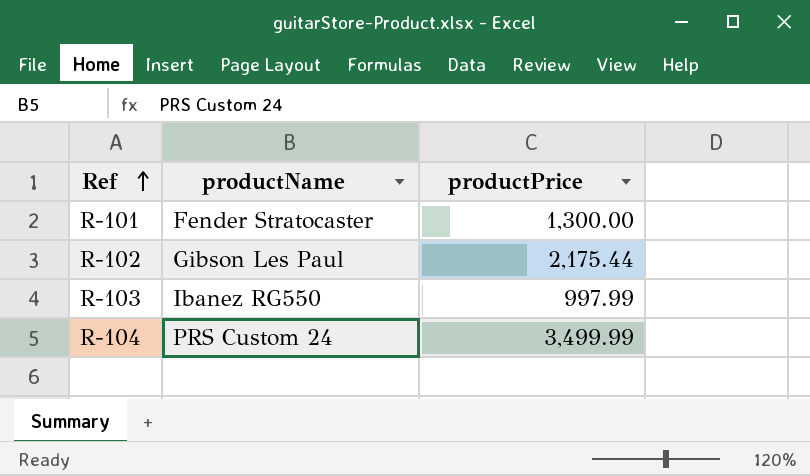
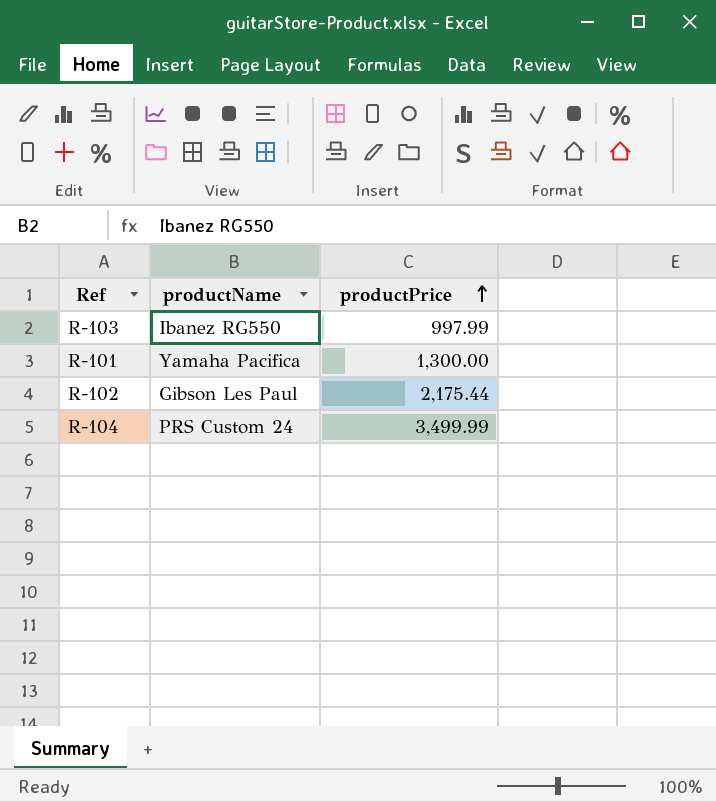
row order: Ref ascending -> productPrice ascending
R-101 | productName: Fender Stratocaster -> Yamaha Pacifica

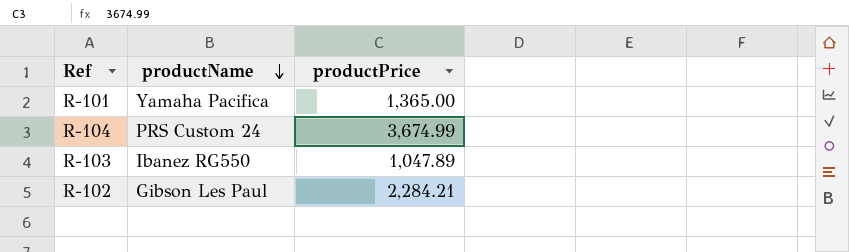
row order: productPrice ascending -> productName descending
R-101 | productPrice: 1,300.00 -> 1,365.00
R-104 | productPrice: 3,499.99 -> 3,674.99
R-103 | productPrice: 997.99 -> 1,047.89
R-102 | productPrice: 2,175.44 -> 2,284.21

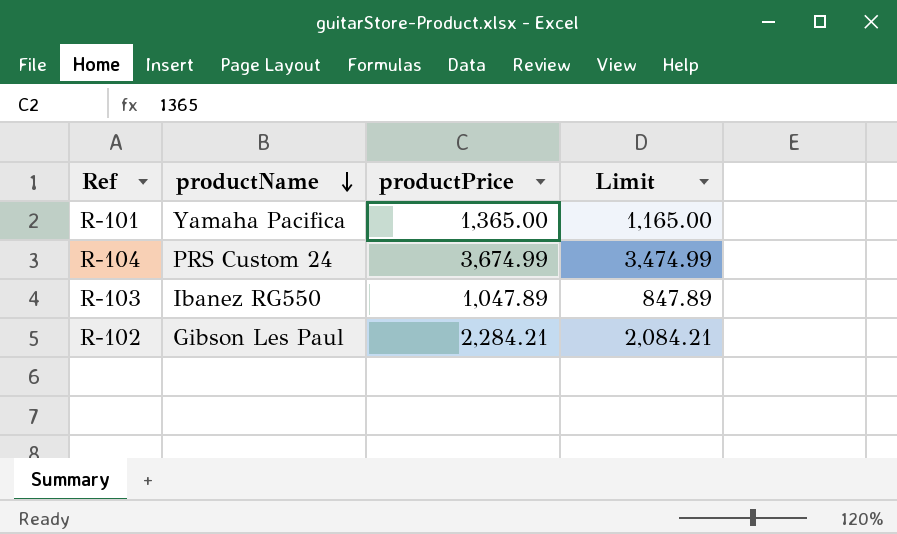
column Limit | formula: none -> [productPrice] - 200

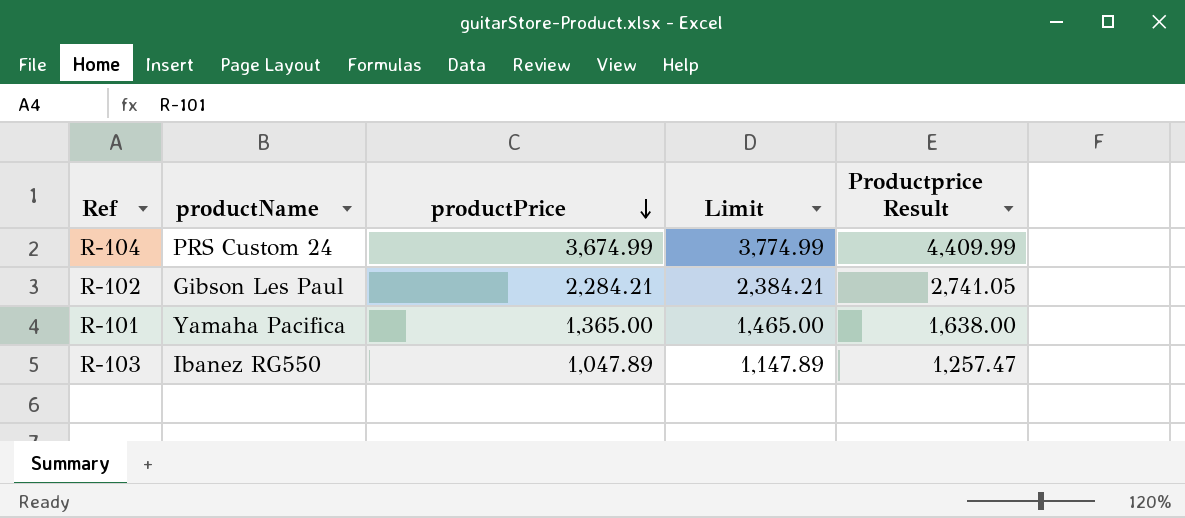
row order: productName descending -> productPrice descending
column Limit | formula: [productPrice] - 200 -> [productPrice] + 100
column Productprice Result | formula: none -> [productPrice] * 1.2

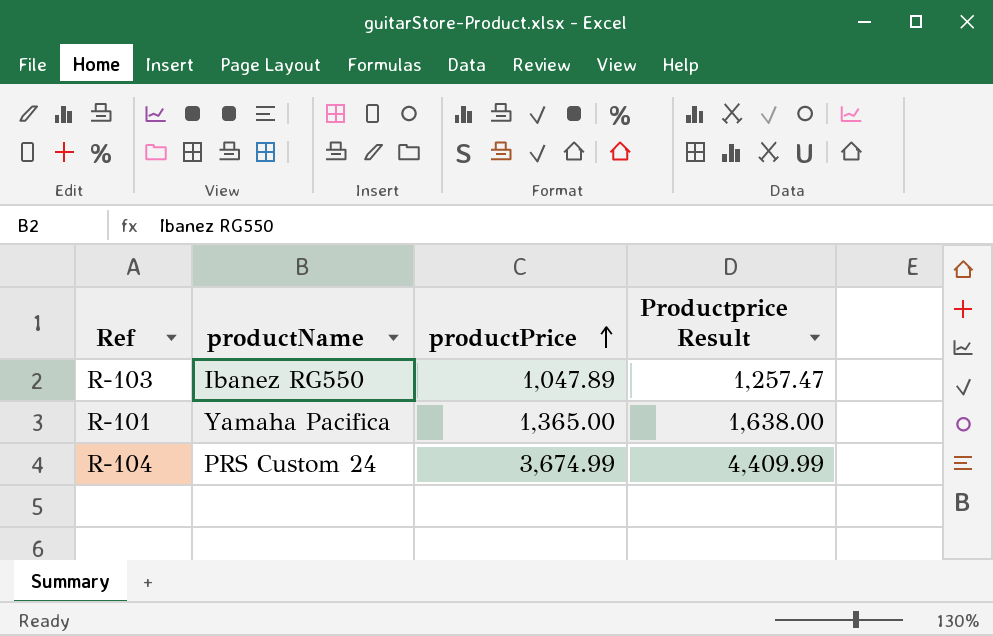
row order: productPrice descending -> productPrice ascending
column Limit | formula: [productPrice] + 100 -> none
row R-102: Gibson Les Paul | 2,284.21 | 2,384.21 | 2,741.05 -> none

